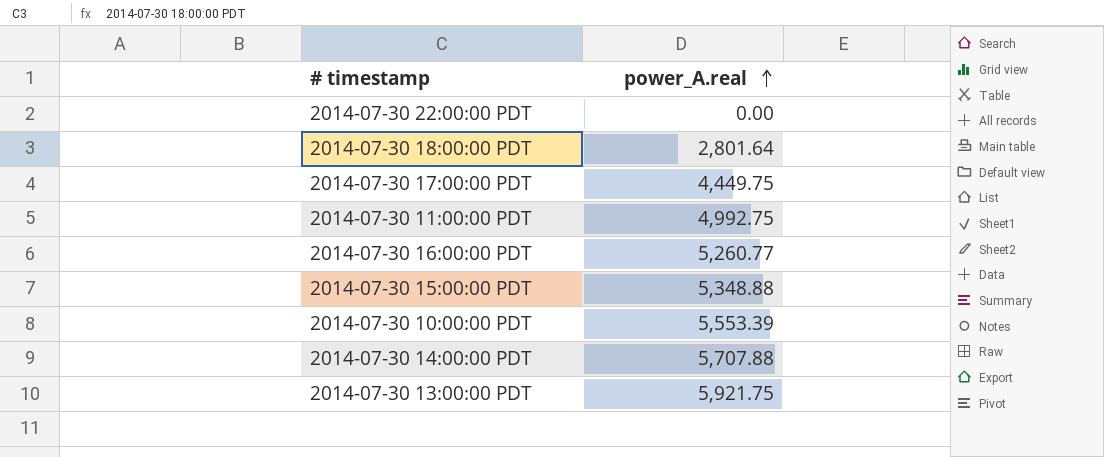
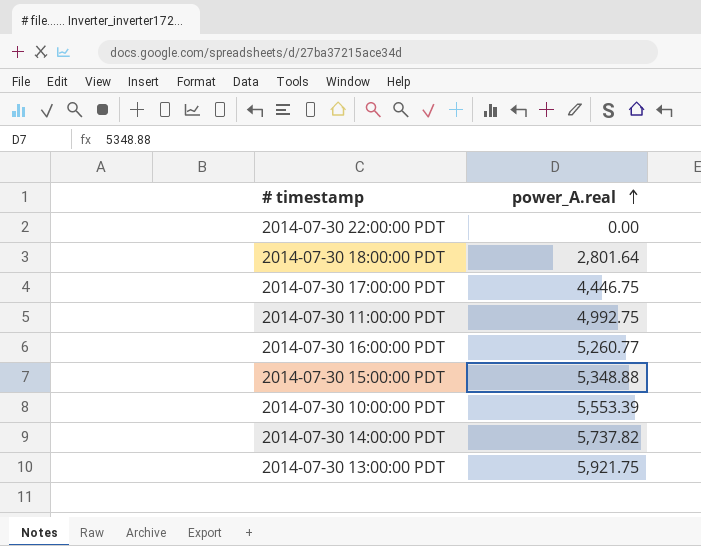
2014-07-30 17:00:00 PDT | power_A.real: 4,449.75 -> 4,446.75
2014-07-30 14:00:00 PDT | power_A.real: 5,707.88 -> 5,737.82

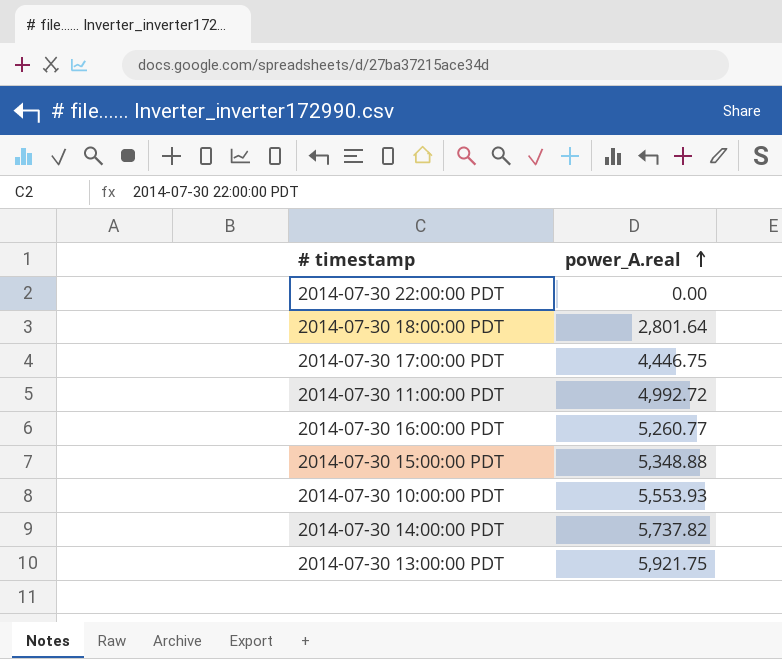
2014-07-30 11:00:00 PDT | power_A.real: 4,992.75 -> 4,992.72
2014-07-30 10:00:00 PDT | power_A.real: 5,553.39 -> 5,553.93

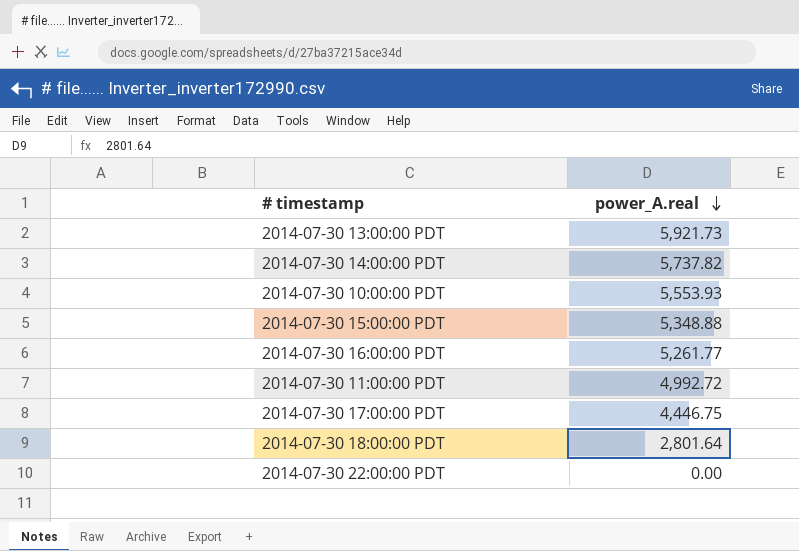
row order: power_A.real ascending -> power_A.real descending
2014-07-30 13:00:00 PDT | power_A.real: 5,921.75 -> 5,921.73
2014-07-30 16:00:00 PDT | power_A.real: 5,260.77 -> 5,261.77

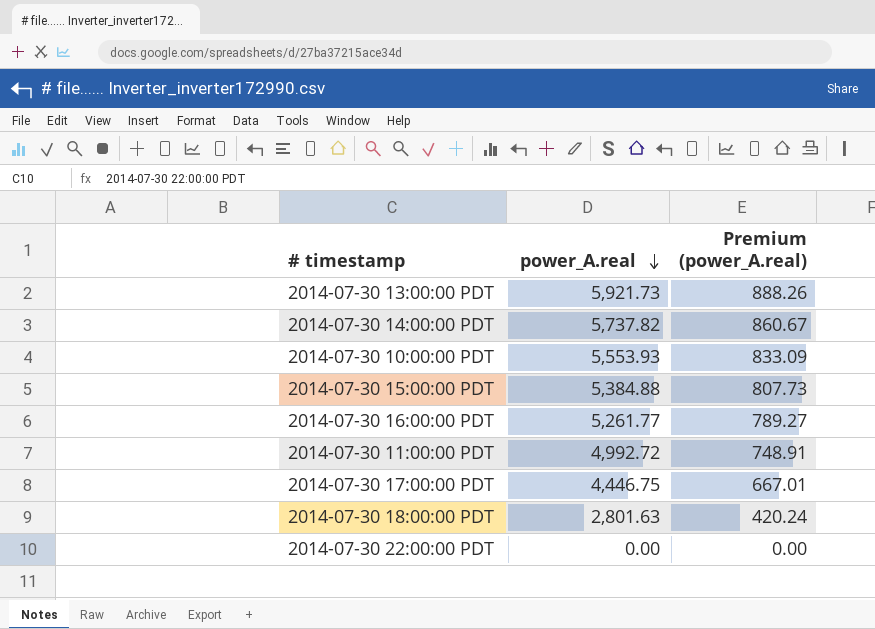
column Premium (power_A.real) | formula: none -> [power_A.real] * 0.15
2014-07-30 15:00:00 PDT | power_A.real: 5,348.88 -> 5,384.88
2014-07-30 18:00:00 PDT | power_A.real: 2,801.64 -> 2,801.63

